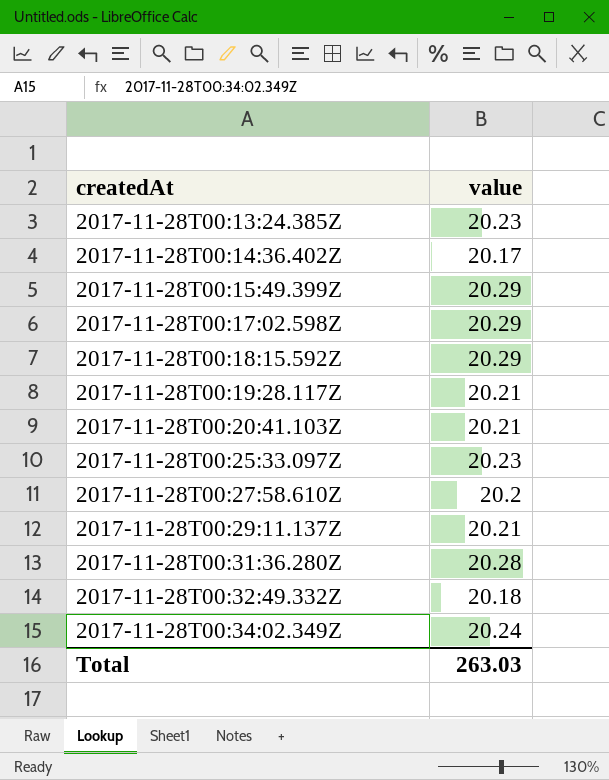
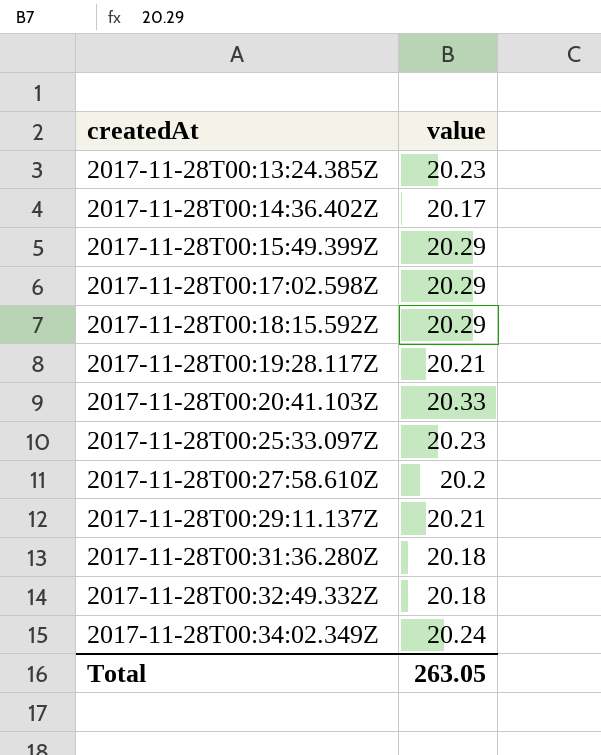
2017-11-28T00:20:41.103Z | value: 20.21 -> 20.33
2017-11-28T00:31:36.280Z | value: 20.28 -> 20.18
Total | value: 263.03 -> 263.05

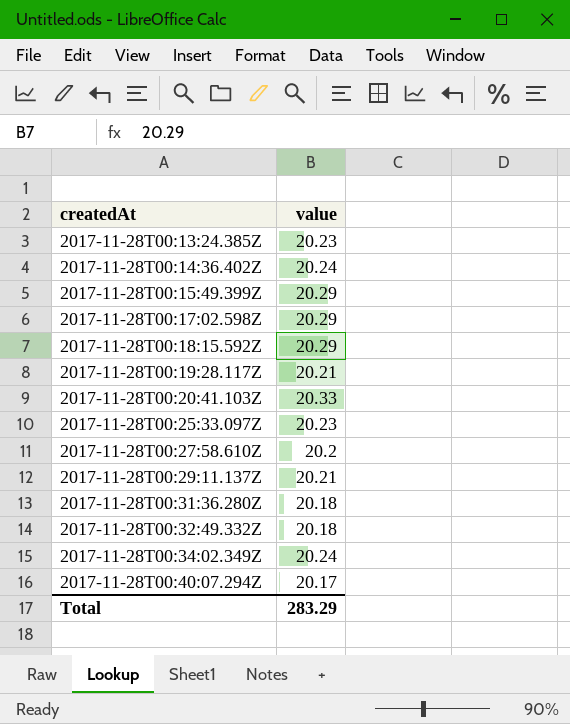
2017-11-28T00:14:36.402Z | value: 20.17 -> 20.24
row 2017-11-28T00:40:07.294Z: none -> 20.17
Total | value: 263.05 -> 283.29

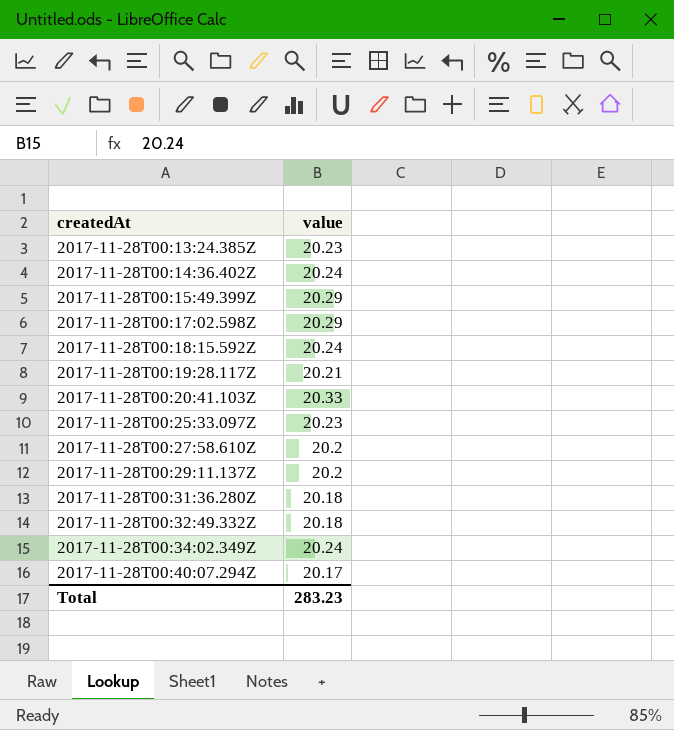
2017-11-28T00:18:15.592Z | value: 20.29 -> 20.24
2017-11-28T00:29:11.137Z | value: 20.21 -> 20.2
Total | value: 283.29 -> 283.23

